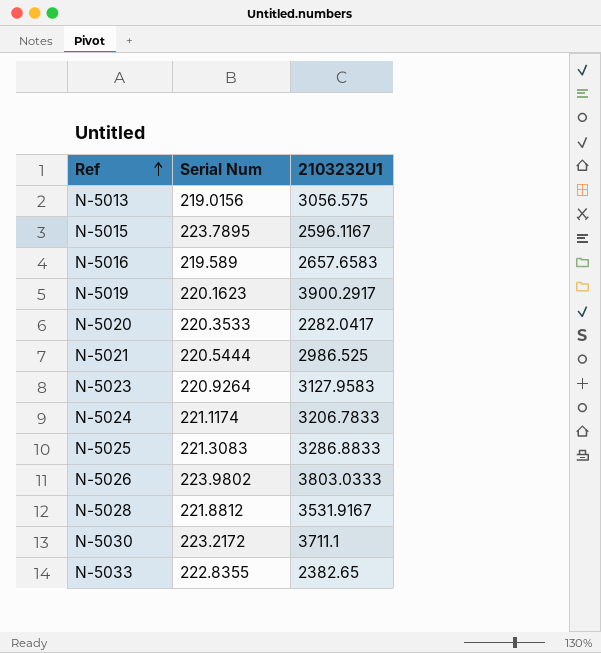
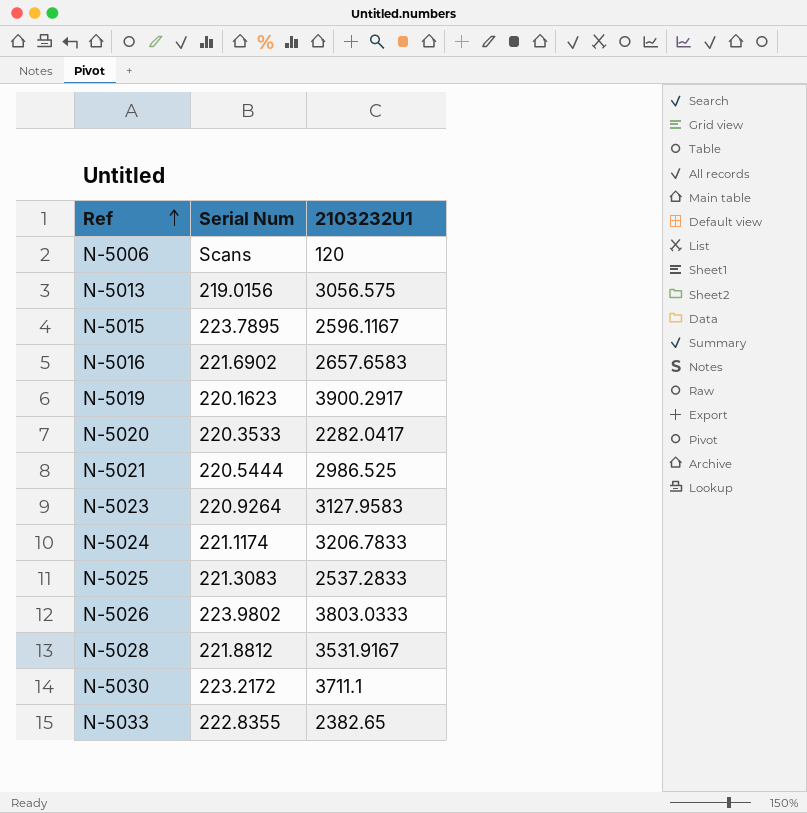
row N-5006: none -> Scans | 120
N-5016 | Serial Num: 219.589 -> 221.6902
N-5025 | 2103232U1: 3286.8833 -> 2537.2833

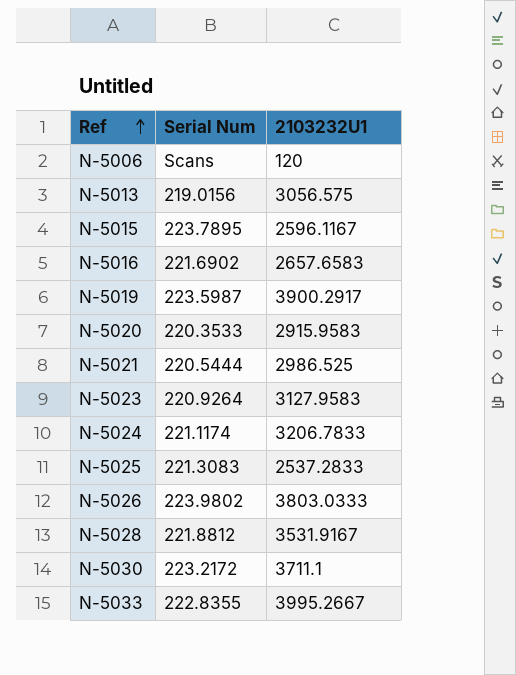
N-5019 | Serial Num: 220.1623 -> 223.5987
N-5020 | 2103232U1: 2282.0417 -> 2915.9583
N-5033 | 2103232U1: 2382.65 -> 3995.2667

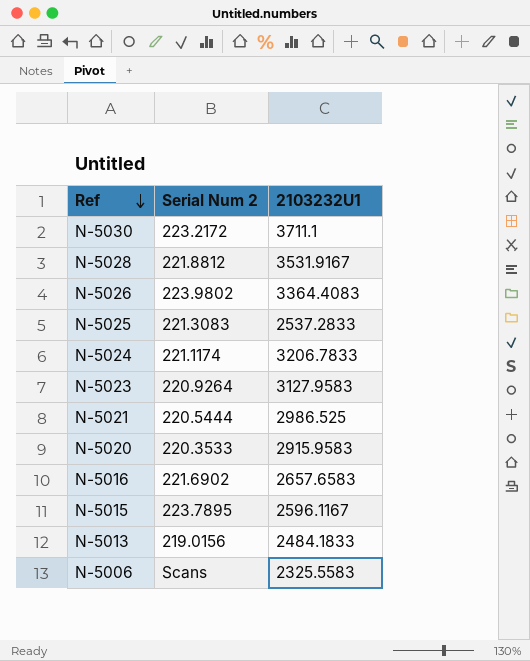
row order: Ref ascending -> Ref descending
column name: Serial Num -> Serial Num 2
row N-5019: 223.5987 | 3900.2917 -> none
row N-5033: 222.8355 | 3995.2667 -> none
N-5026 | 2103232U1: 3803.0333 -> 3364.4083
N-5013 | 2103232U1: 3056.575 -> 2484.1833
N-5006 | 2103232U1: 120 -> 2325.5583

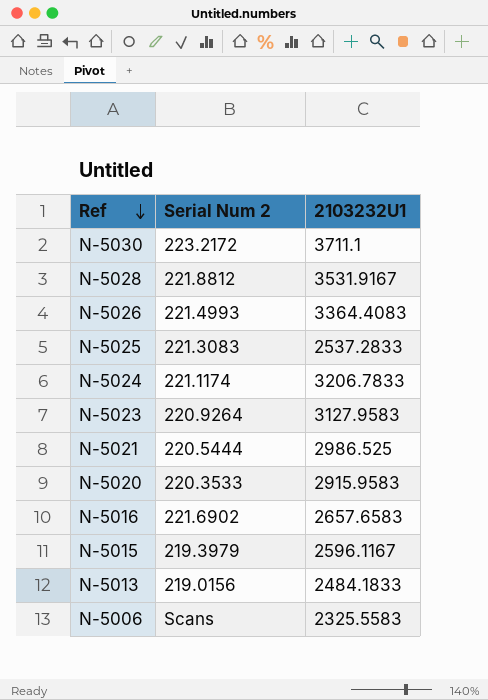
N-5026 | Serial Num 2: 223.9802 -> 221.4993
N-5015 | Serial Num 2: 223.7895 -> 219.3979

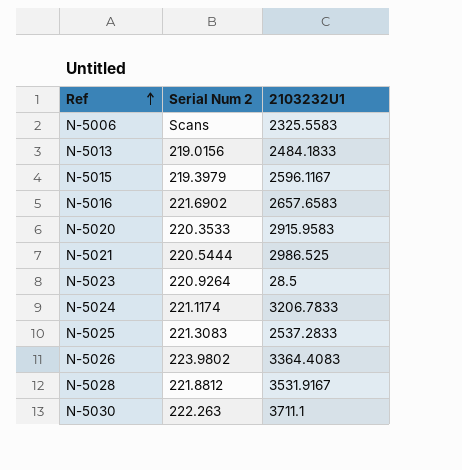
row order: Ref descending -> Ref ascending
N-5023 | 2103232U1: 3127.9583 -> 28.5
N-5026 | Serial Num 2: 221.4993 -> 223.9802
N-5030 | Serial Num 2: 223.2172 -> 222.263

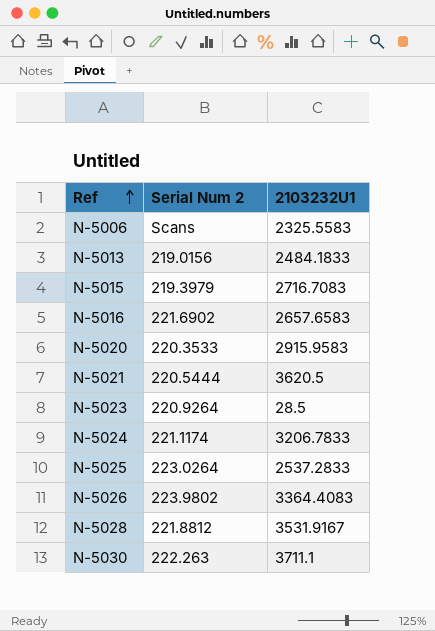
N-5015 | 2103232U1: 2596.1167 -> 2716.7083
N-5021 | 2103232U1: 2986.525 -> 3620.5
N-5025 | Serial Num 2: 221.3083 -> 223.0264

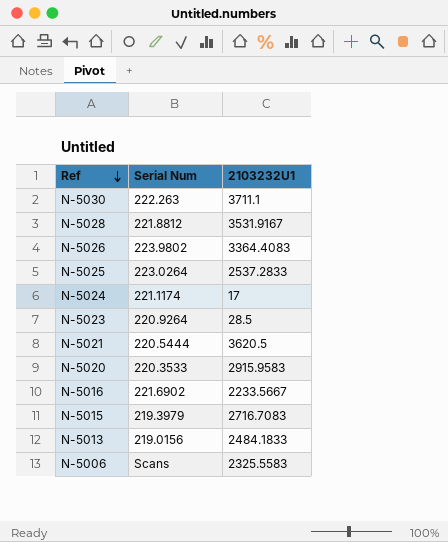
row order: Ref ascending -> Ref descending
column name: Serial Num 2 -> Serial Num
N-5024 | 2103232U1: 3206.7833 -> 17
N-5016 | 2103232U1: 2657.6583 -> 2233.5667

